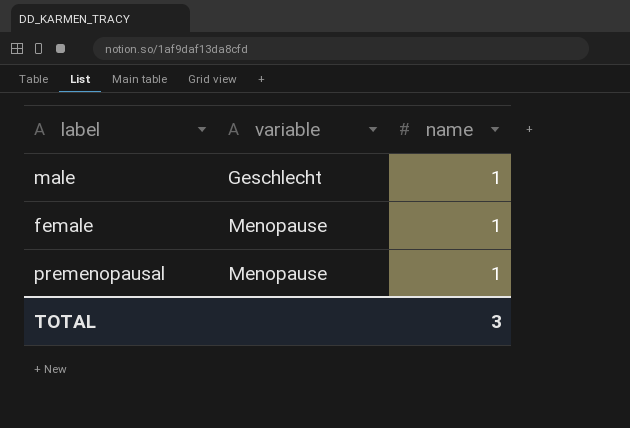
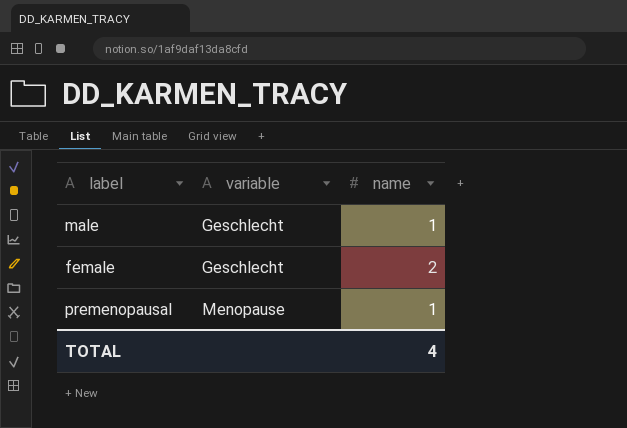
female | variable: Menopause -> Geschlecht
female | name: 1 -> 2
TOTAL | name: 3 -> 4

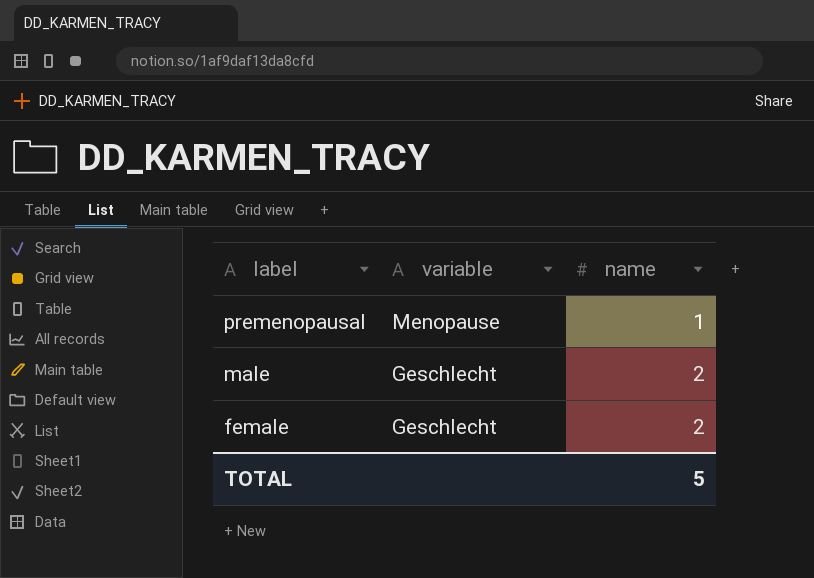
row order: variable ascending -> label descending
male | name: 1 -> 2
TOTAL | name: 4 -> 5

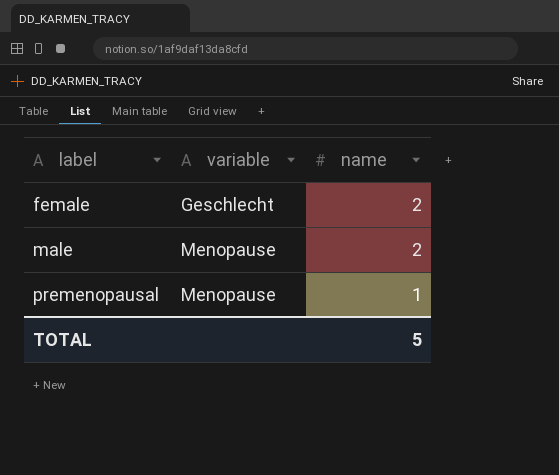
row order: label descending -> label ascending
male | variable: Geschlecht -> Menopause

